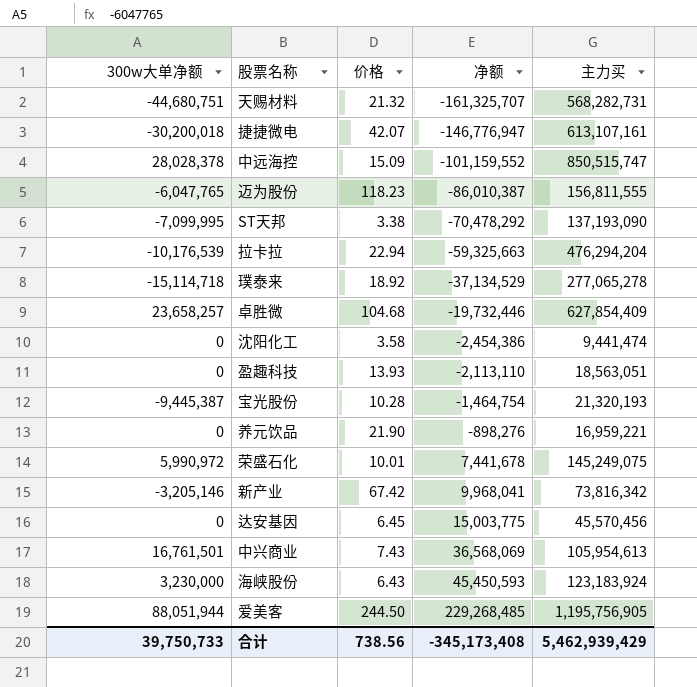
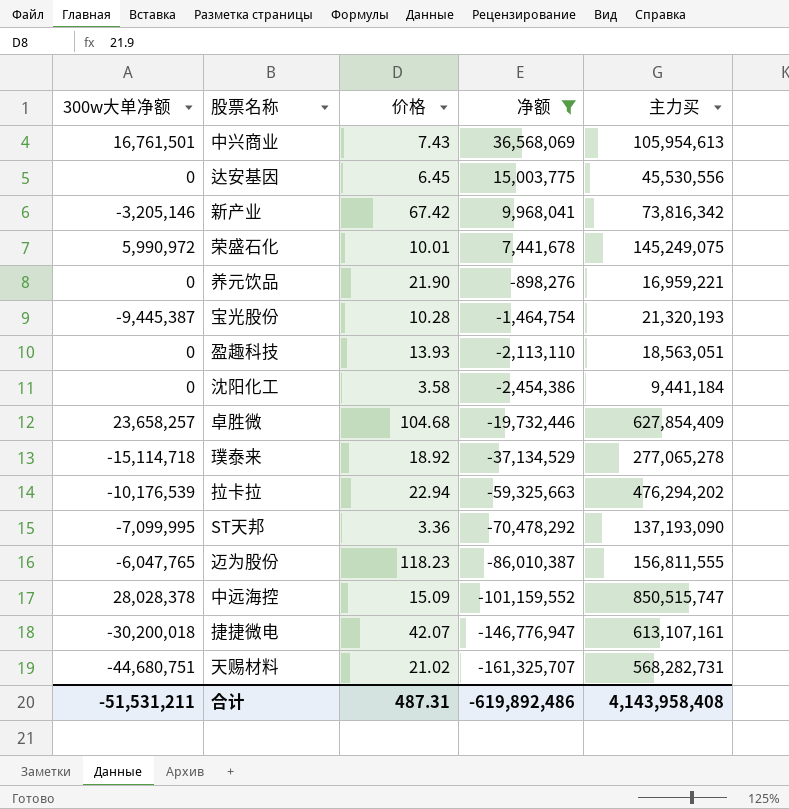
filter: none -> 净额 <= 36,568,069
row order: 净额 ascending -> 净额 descending
达安基因 | 主力买: 45,570,456 -> 45,530,556
沈阳化工 | 主力买: 9,441,474 -> 9,441,184
拉卡拉 | 主力买: 476,294,204 -> 476,294,202
ST天邦 | 价格: 3.38 -> 3.36
天赐材料 | 价格: 21.32 -> 21.02
合计 | 300w大单净额: 39,750,733 -> -51,531,211
合计 | 价格: 738.56 -> 487.31
合计 | 净额: -345,173,408 -> -619,892,486
合计 | 主力买: 5,462,939,429 -> 4,143,958,408

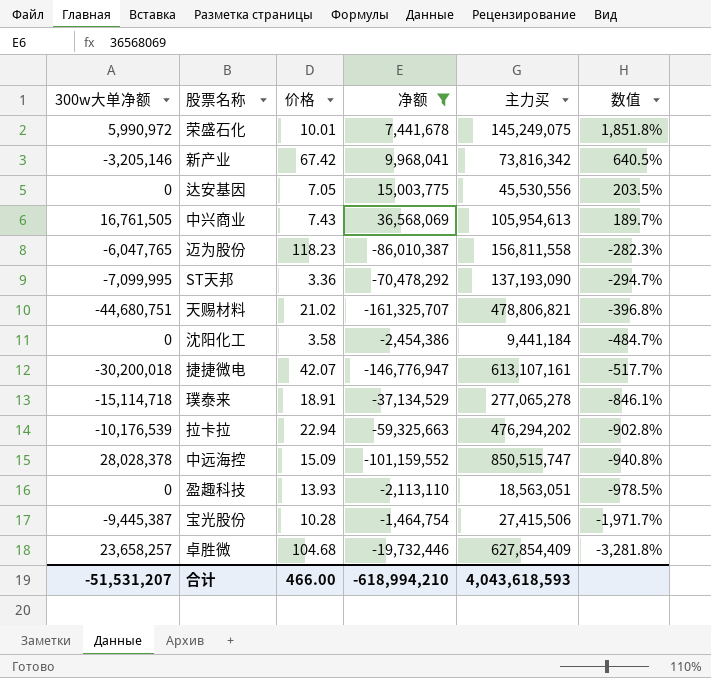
row order: 净额 descending -> 数值 descending
column 数值 | formula: none -> ([主力买] - [净额]) / [净额]
row 养元饮品: 0 | 21.90 | -898,276 | 16,959,221 -> none
达安基因 | 价格: 6.45 -> 7.05
中兴商业 | 300w大单净额: 16,761,501 -> 16,761,505
迈为股份 | 主力买: 156,811,555 -> 156,811,558
天赐材料 | 主力买: 568,282,731 -> 478,806,821
璞泰来 | 价格: 18.92 -> 18.91
宝光股份 | 主力买: 21,320,193 -> 27,415,506
合计 | 300w大单净额: -51,531,211 -> -51,531,207
合计 | 价格: 487.31 -> 466.00
合计 | 净额: -619,892,486 -> -618,994,210
合计 | 主力买: 4,143,958,408 -> 4,043,618,593

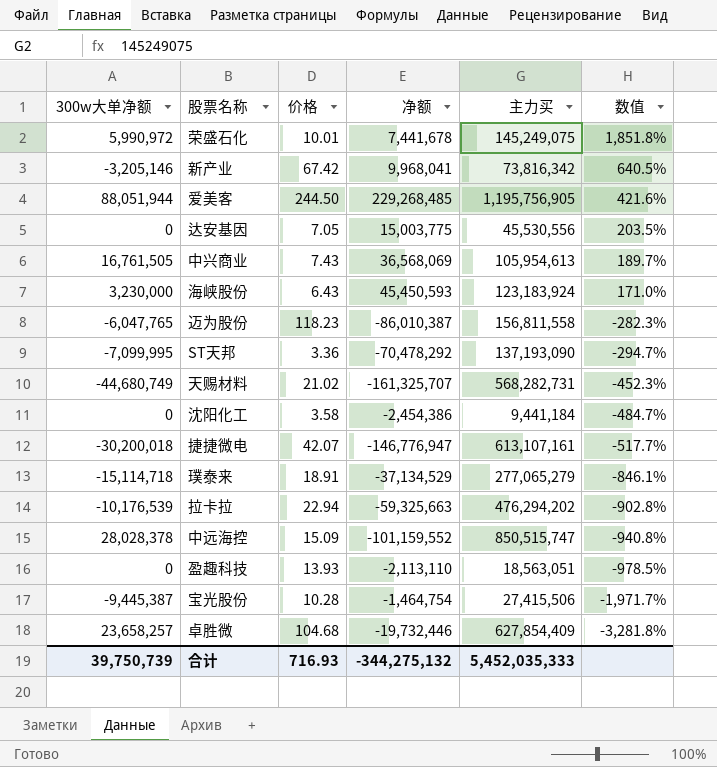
filter: 净额 <= 36,568,069 -> none
天赐材料 | 300w大单净额: -44,680,751 -> -44,680,749
天赐材料 | 主力买: 478,806,821 -> 568,282,731
天赐材料 | 数值: -396.8% -> -452.3%
璞泰来 | 主力买: 277,065,278 -> 277,065,279
合计 | 300w大单净额: -51,531,207 -> 39,750,739
合计 | 价格: 466.00 -> 716.93
合计 | 净额: -618,994,210 -> -344,275,132
合计 | 主力买: 4,043,618,593 -> 5,452,035,333

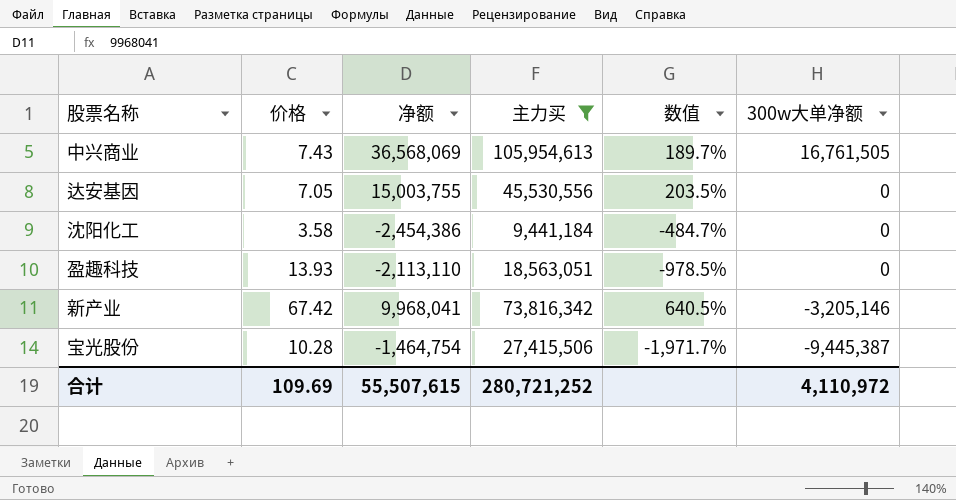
filter: none -> 主力买 <= 105,954,613
row order: 数值 descending -> 300w大单净额 descending
column 300w大单净额 | position: 1 -> 6
达安基因 | 净额: 15,003,775 -> 15,003,755
合计 | 价格: 716.93 -> 109.69
合计 | 净额: -344,275,132 -> 55,507,615
合计 | 主力买: 5,452,035,333 -> 280,721,252
合计 | 300w大单净额: 39,750,739 -> 4,110,972

